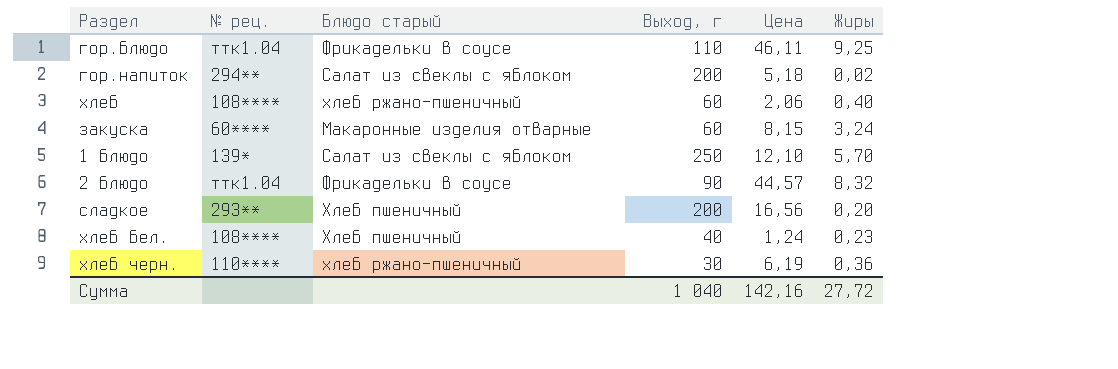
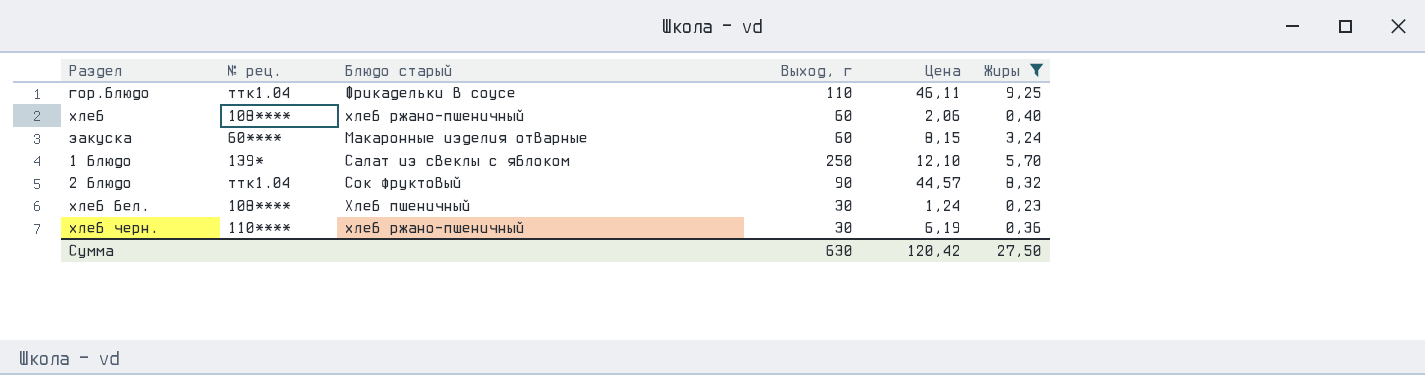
filter: none -> Жиры >= 0,23
2 блюдо | Блюдо старый: Фрикадельки в соусе -> Сок фруктовый
хлеб бел. | Выход, г: 40 -> 30
Сумма | Выход, г: 1 040 -> 630
Сумма | Цена: 142,16 -> 120,42
Сумма | Жиры: 27,72 -> 27,50

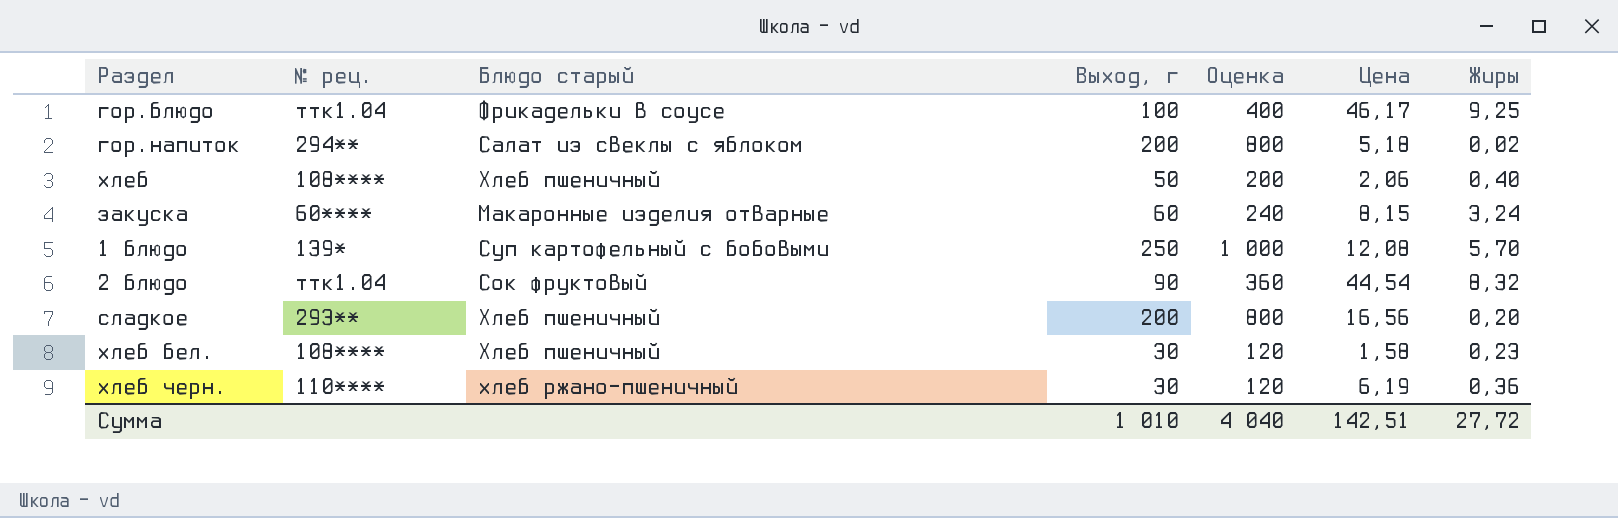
filter: Жиры >= 0,23 -> none
column Оценка | formula: none -> [Выход, г] * 4
гор.блюдо | Выход, г: 110 -> 100
гор.блюдо | Цена: 46,11 -> 46,17
хлеб | Блюдо старый: хлеб ржано-пшеничный -> Хлеб пшеничный
хлеб | Выход, г: 60 -> 50
1 блюдо | Блюдо старый: Салат из свеклы с яблоком -> Суп картофельный с бобовыми
1 блюдо | Цена: 12,10 -> 12,08
2 блюдо | Цена: 44,57 -> 44,54
хлеб бел. | Цена: 1,24 -> 1,58
Сумма | Выход, г: 630 -> 1 010
Сумма | Цена: 120,42 -> 142,51
Сумма | Жиры: 27,50 -> 27,72

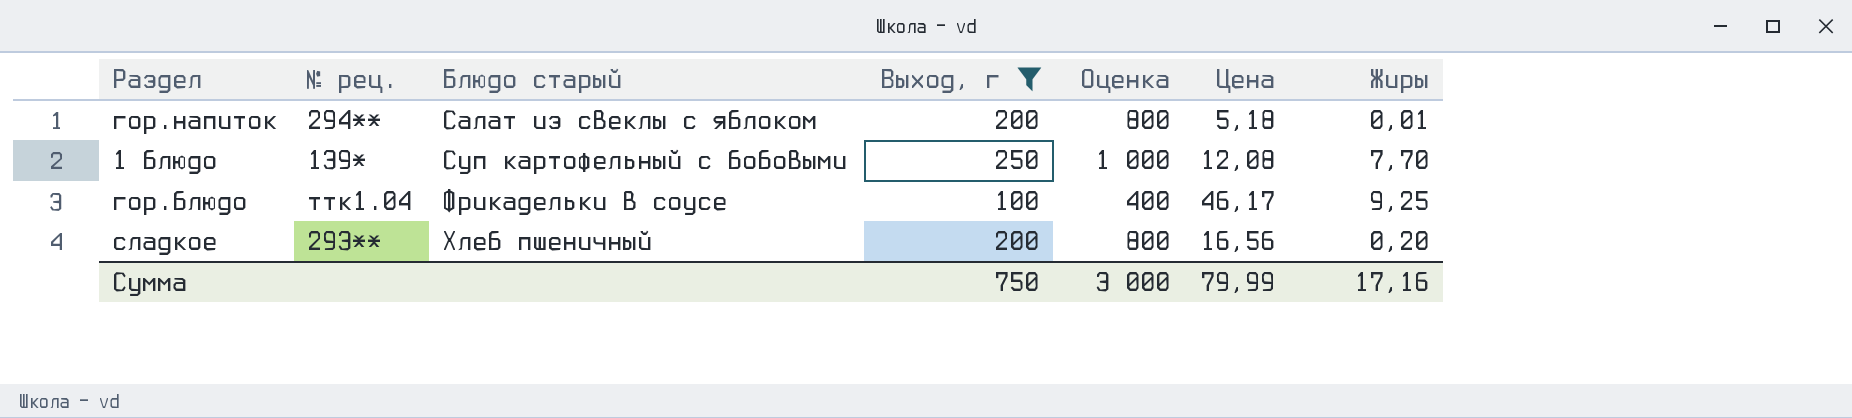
filter: none -> Выход, г >= 100
row order: none -> Блюдо старый ascending
гор.напиток | Жиры: 0,02 -> 0,01
1 блюдо | Жиры: 5,70 -> 7,70
Сумма | Выход, г: 1 010 -> 750
Сумма | Оценка: 4 040 -> 3 000
Сумма | Цена: 142,51 -> 79,99
Сумма | Жиры: 27,72 -> 17,16

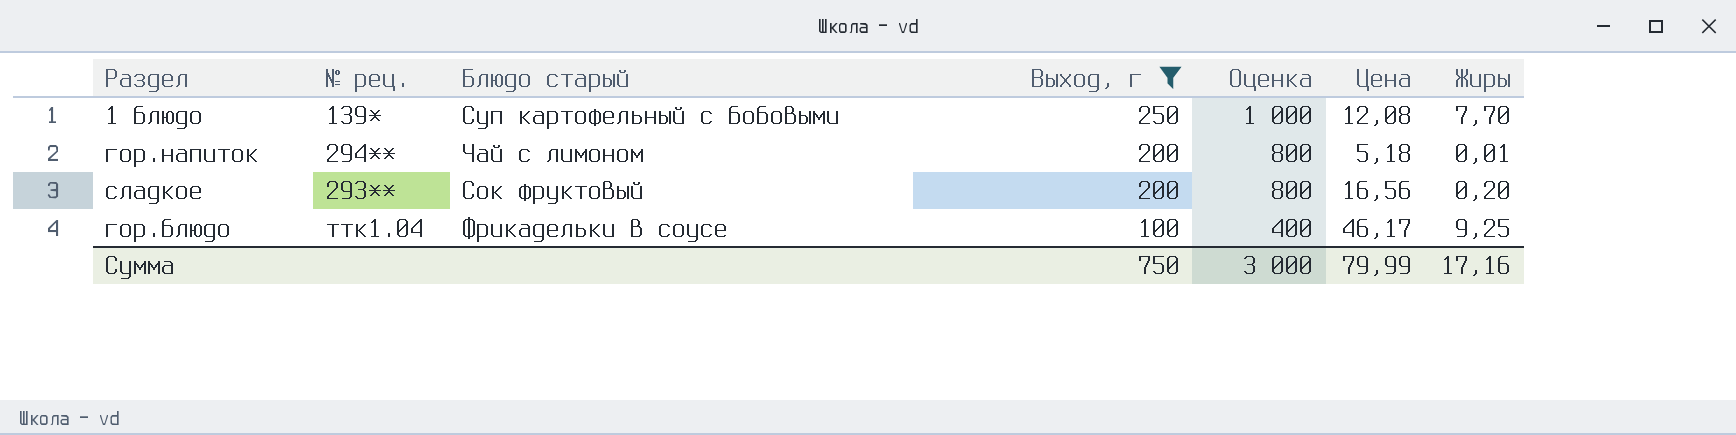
row order: Блюдо старый ascending -> Выход, г descending
гор.напиток | Блюдо старый: Салат из свеклы с яблоком -> Чай с лимоном
сладкое | Блюдо старый: Хлеб пшеничный -> Сок фруктовый

